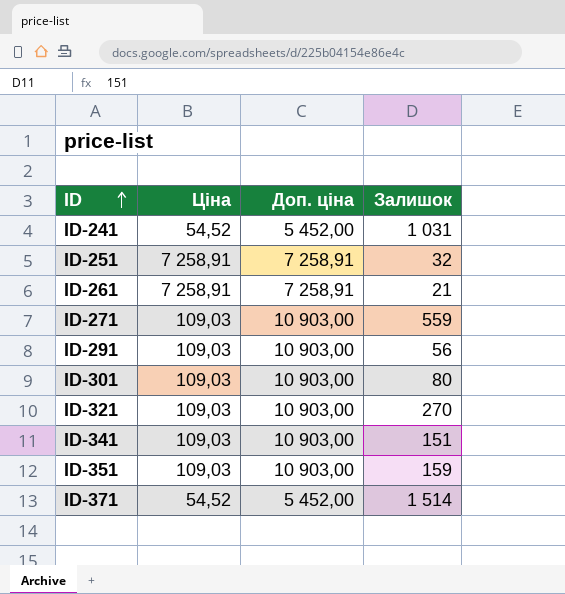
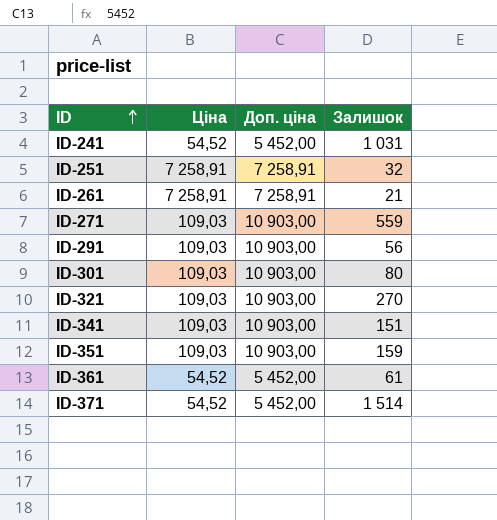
row ID-361: none -> 54,52 | 5 452,00 | 61

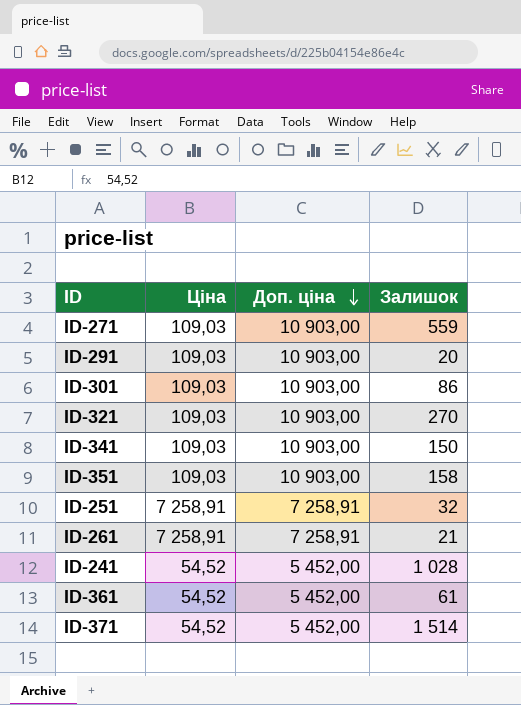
row order: ID ascending -> Доп. ціна descending
ID-291 | Залишок: 56 -> 20
ID-301 | Залишок: 80 -> 86
ID-341 | Залишок: 151 -> 150
ID-351 | Залишок: 159 -> 158
ID-241 | Залишок: 1 031 -> 1 028

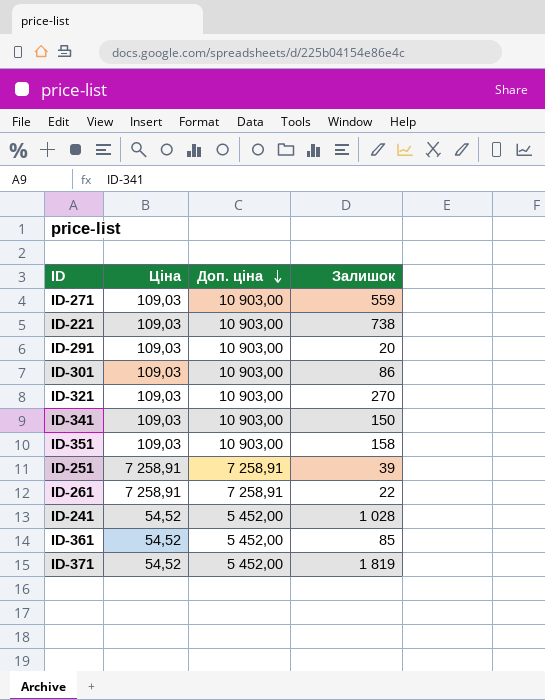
row ID-221: none -> 109,03 | 10 903,00 | 738
ID-251 | Залишок: 32 -> 39
ID-261 | Залишок: 21 -> 22
ID-361 | Залишок: 61 -> 85
ID-371 | Залишок: 1 514 -> 1 819

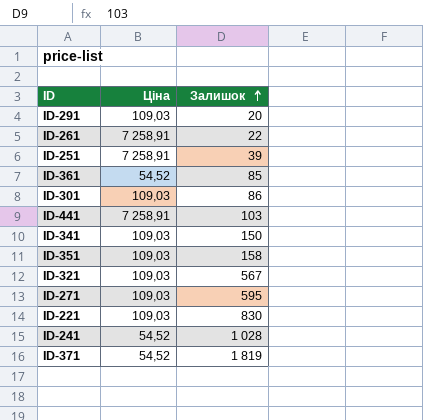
row order: Доп. ціна descending -> Залишок ascending
column Доп. ціна | position: 3 -> none
row ID-441: none -> 7 258,91 | 103
ID-321 | Залишок: 270 -> 567
ID-271 | Залишок: 559 -> 595
ID-221 | Залишок: 738 -> 830

